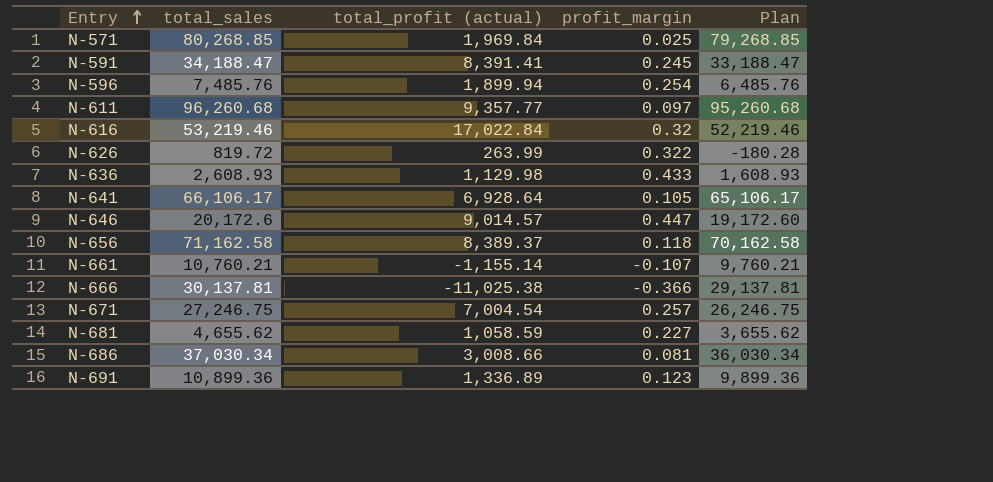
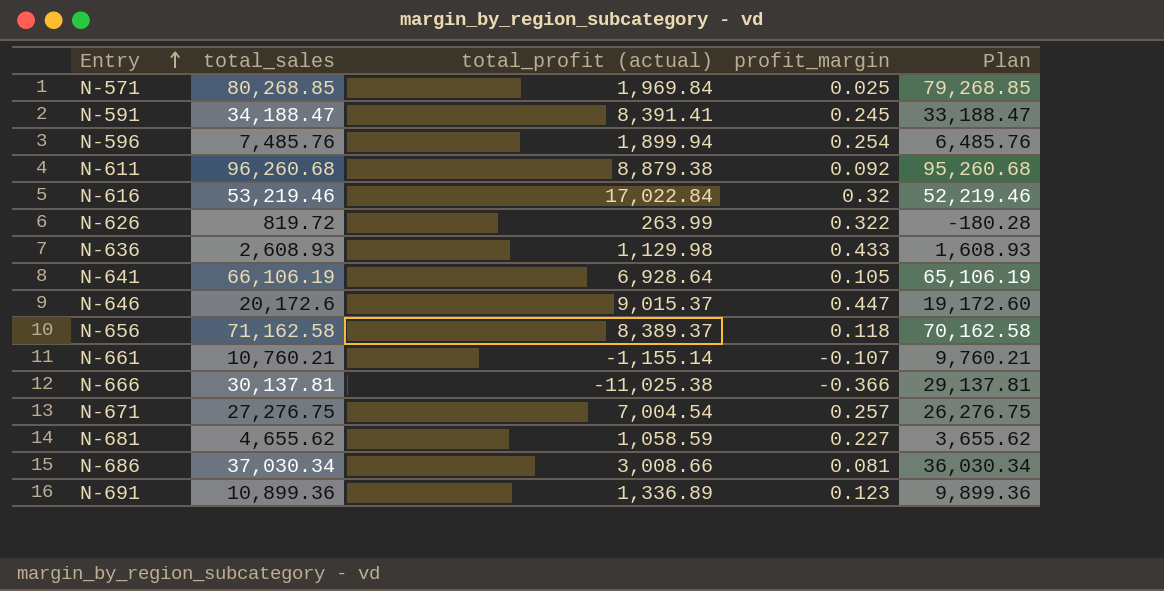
N-611 | total_profit (actual): 9,357.77 -> 8,879.38
N-611 | profit_margin: 0.097 -> 0.092
N-641 | total_sales: 66,106.17 -> 66,106.19
N-641 | Plan: 65,106.17 -> 65,106.19
N-646 | total_profit (actual): 9,014.57 -> 9,015.37
N-671 | total_sales: 27,246.75 -> 27,276.75
N-671 | Plan: 26,246.75 -> 26,276.75

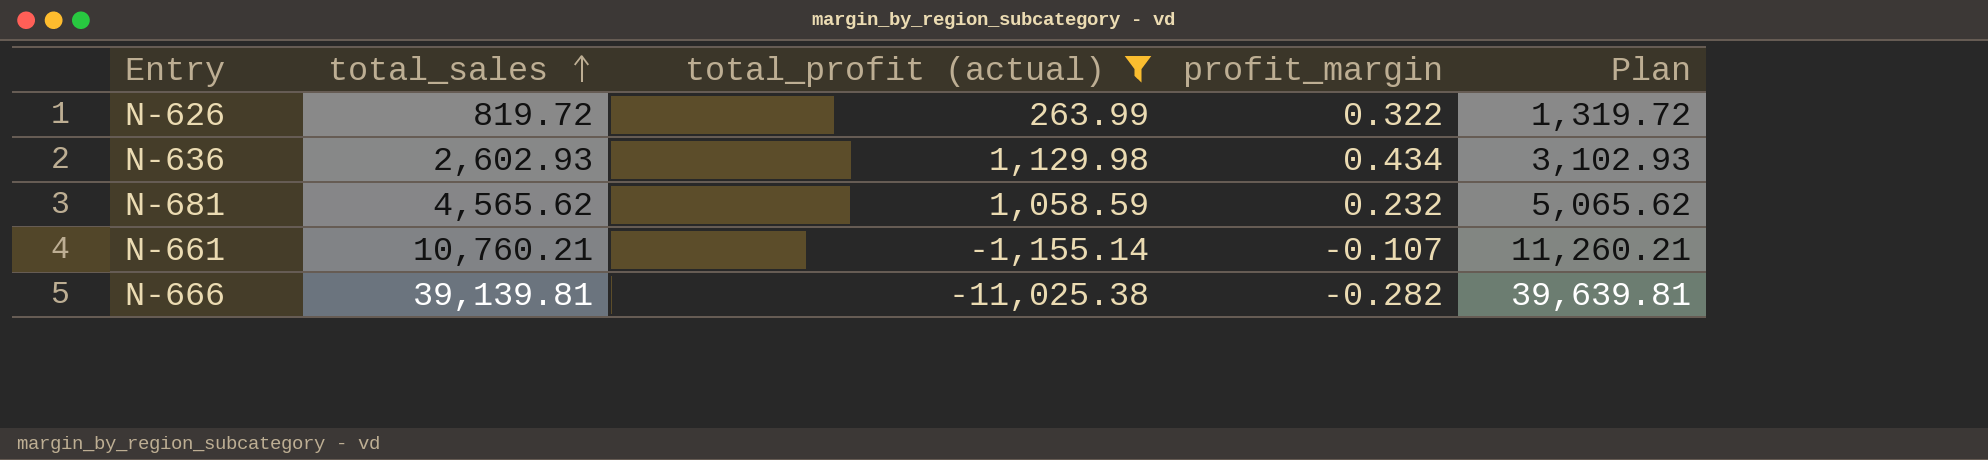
filter: none -> total_profit (actual) <= 1,129.98
row order: Entry ascending -> total_sales ascending
column Plan | formula: [total_sales] - 1000 -> [total_sales] + 500
N-636 | total_sales: 2,608.93 -> 2,602.93
N-636 | profit_margin: 0.433 -> 0.434
N-681 | total_sales: 4,655.62 -> 4,565.62
N-681 | profit_margin: 0.227 -> 0.232
N-666 | total_sales: 30,137.81 -> 39,139.81
N-666 | profit_margin: -0.366 -> -0.282

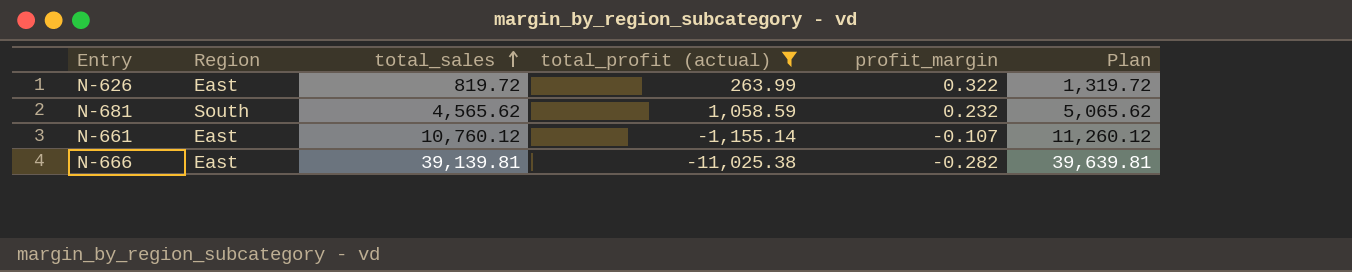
column Region | position: none -> 2
row N-636: 2,602.93 | 1,129.98 | 0.434 | 3,102.93 -> none
N-661 | total_sales: 10,760.21 -> 10,760.12
N-661 | Plan: 11,260.21 -> 11,260.12

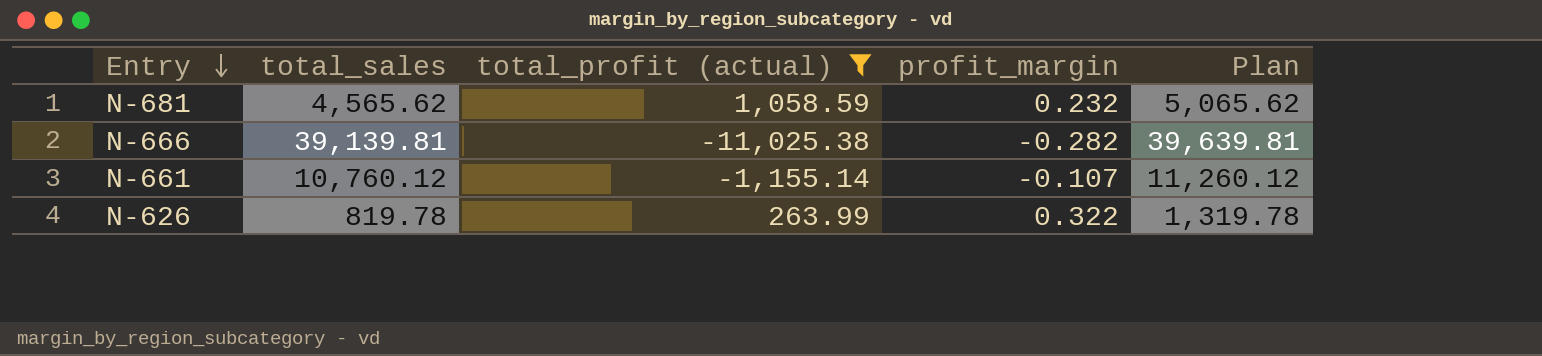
row order: total_sales ascending -> Entry descending
column Region | position: 2 -> none
N-626 | total_sales: 819.72 -> 819.78
N-626 | Plan: 1,319.72 -> 1,319.78

